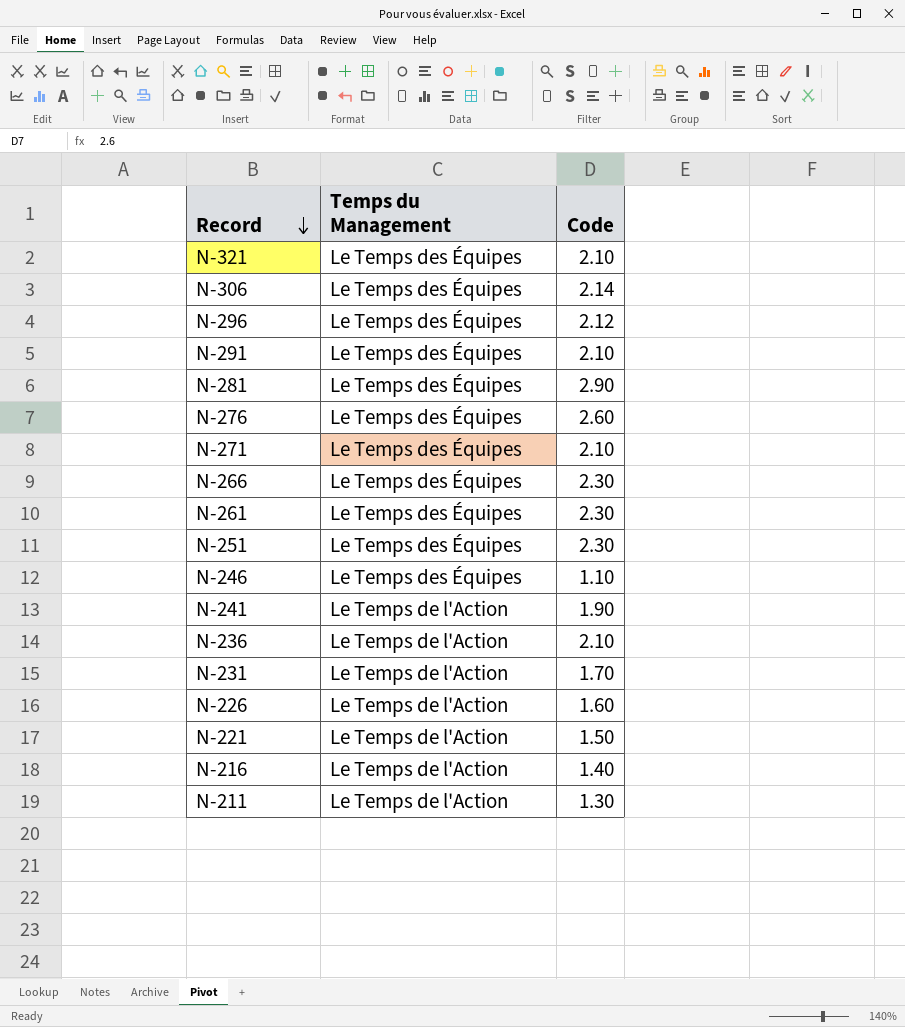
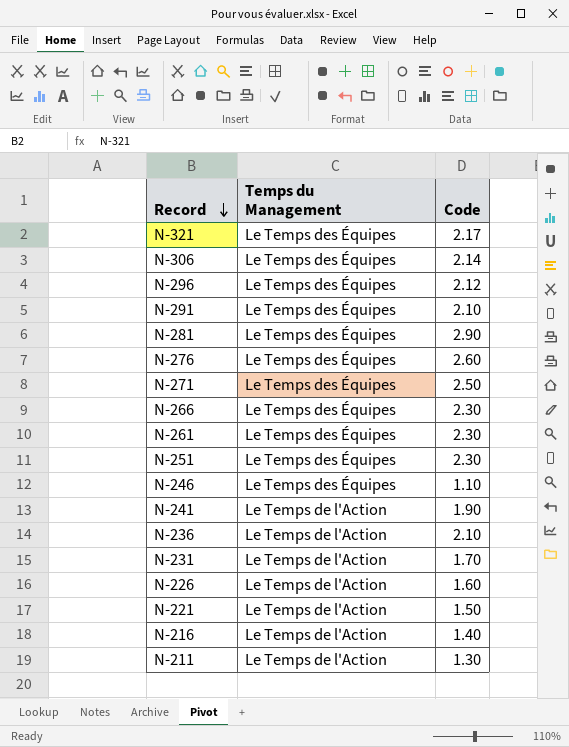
N-321 | Code: 2.10 -> 2.17
N-271 | Code: 2.10 -> 2.50

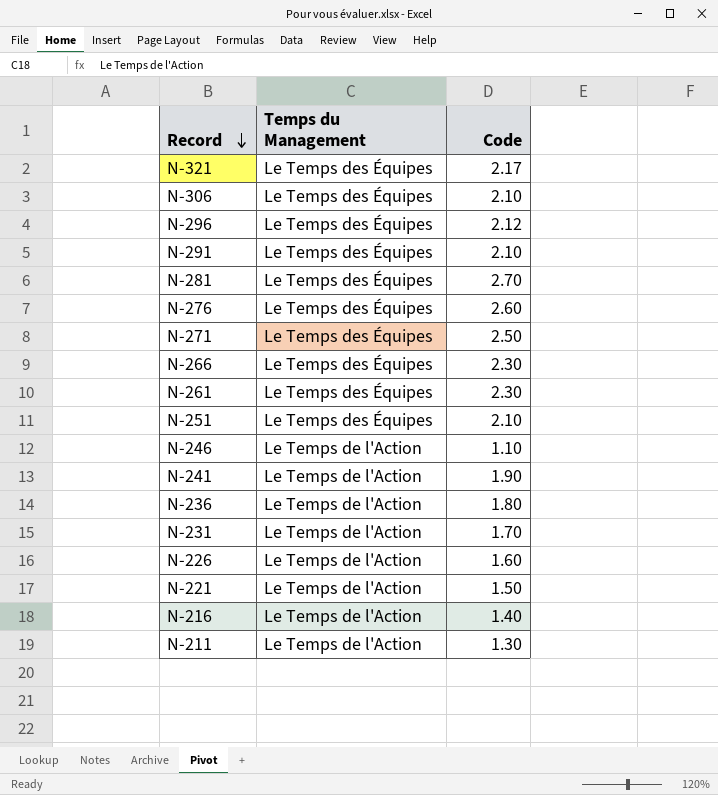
N-306 | Code: 2.14 -> 2.10
N-281 | Code: 2.90 -> 2.70
N-251 | Code: 2.30 -> 2.10
N-246 | Temps du Management: Le Temps des Équipes -> Le Temps de l'Action
N-236 | Code: 2.10 -> 1.80

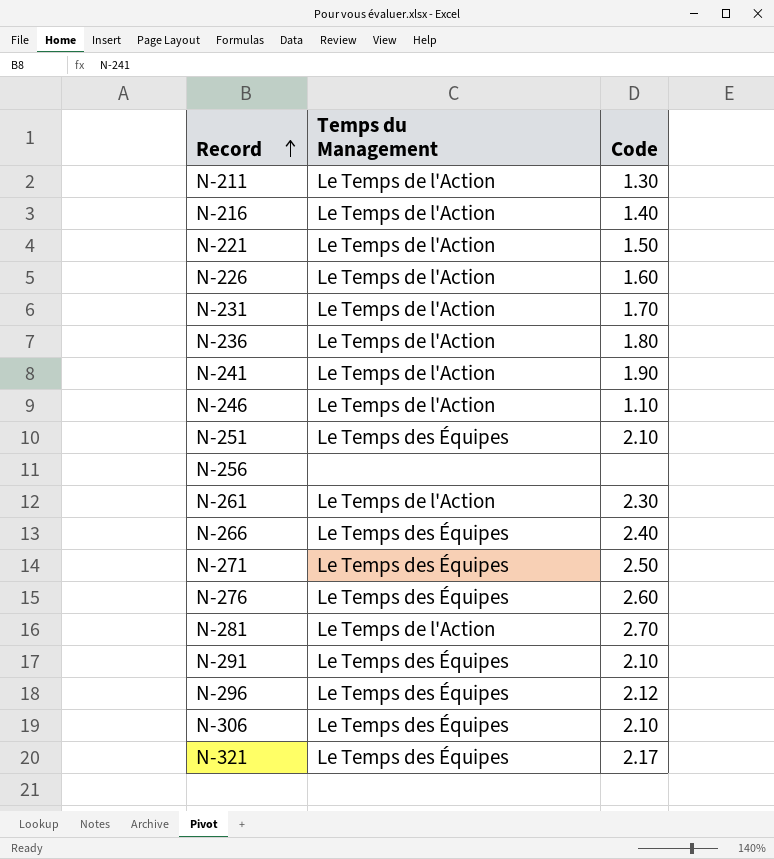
row order: Record descending -> Record ascending
row N-256: none -> none | none
N-261 | Temps du Management: Le Temps des Équipes -> Le Temps de l'Action
N-266 | Code: 2.30 -> 2.40
N-281 | Temps du Management: Le Temps des Équipes -> Le Temps de l'Action

